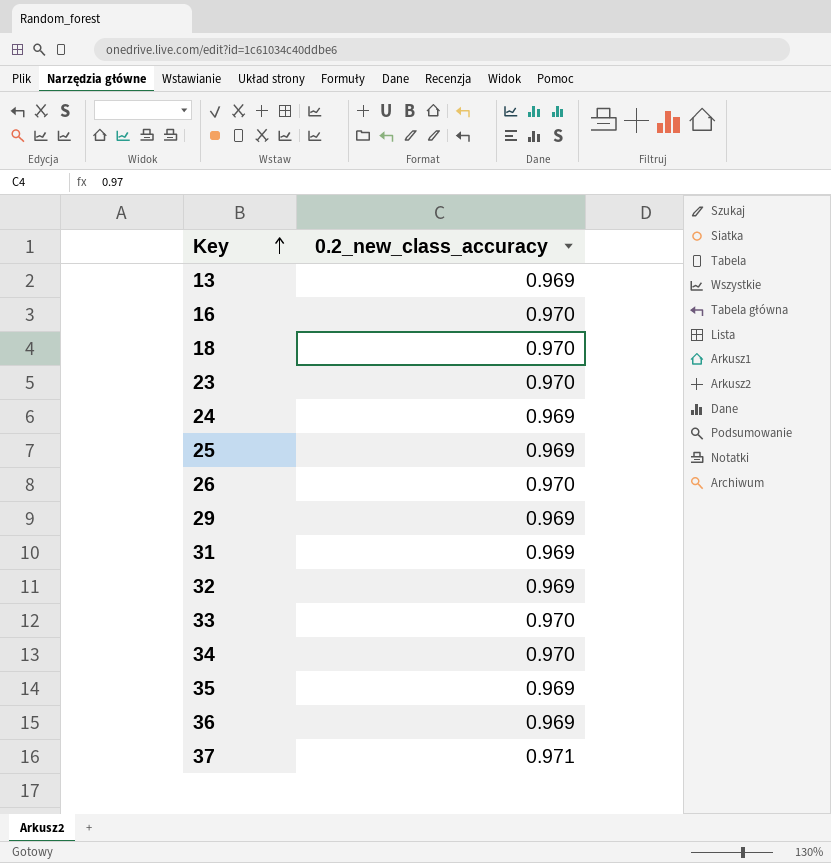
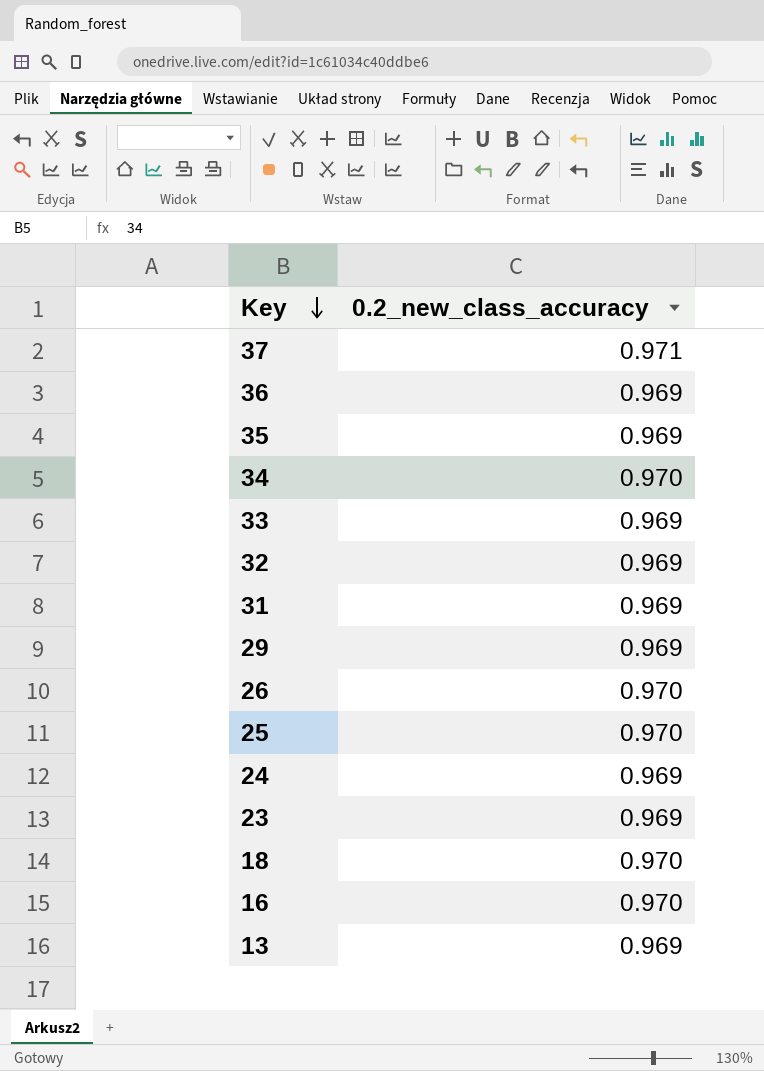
row order: Key ascending -> Key descending
33 | 0.2_new_class_accuracy: 0.970 -> 0.969
25 | 0.2_new_class_accuracy: 0.969 -> 0.970
23 | 0.2_new_class_accuracy: 0.970 -> 0.969

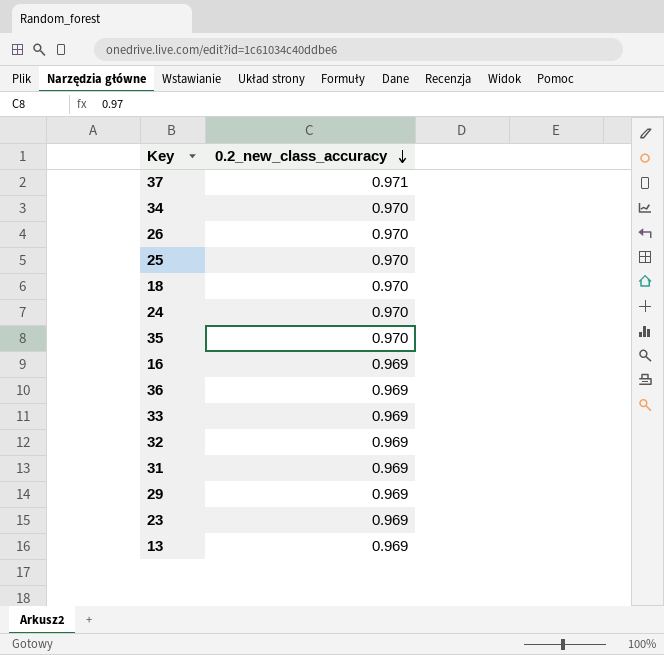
row order: Key descending -> 0.2_new_class_accuracy descending
24 | 0.2_new_class_accuracy: 0.969 -> 0.970
35 | 0.2_new_class_accuracy: 0.969 -> 0.970
16 | 0.2_new_class_accuracy: 0.970 -> 0.969

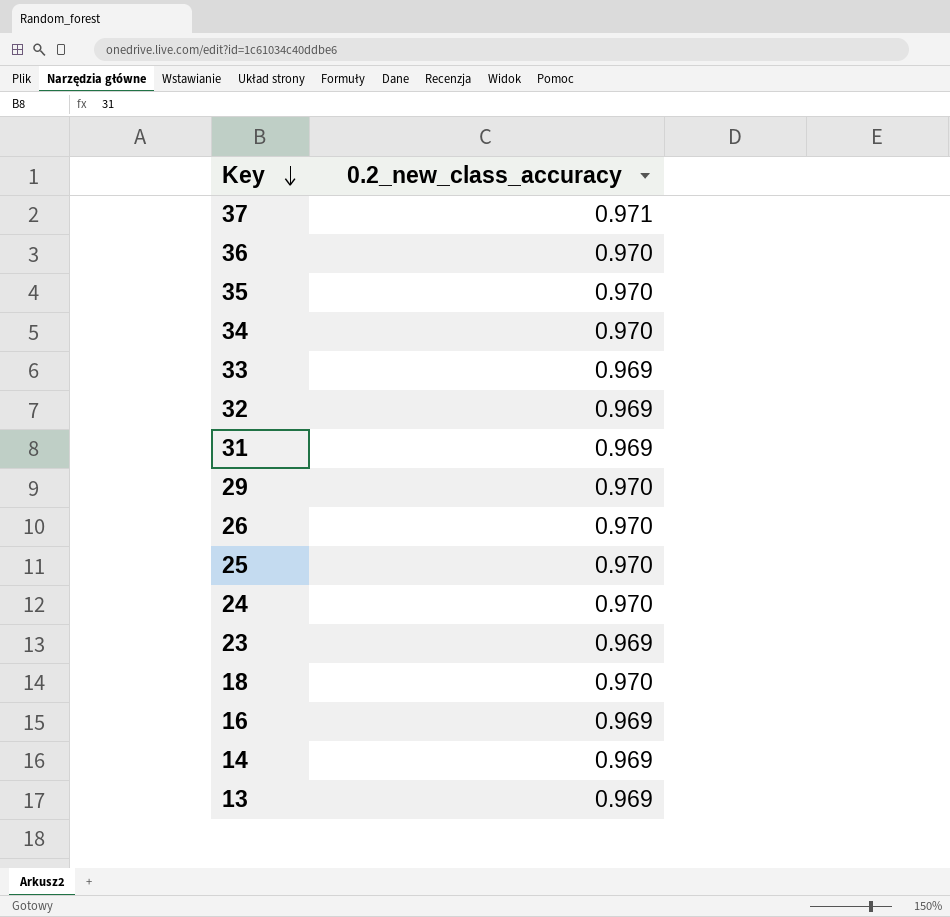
row order: 0.2_new_class_accuracy descending -> Key descending
36 | 0.2_new_class_accuracy: 0.969 -> 0.970
29 | 0.2_new_class_accuracy: 0.969 -> 0.970
row 14: none -> 0.969

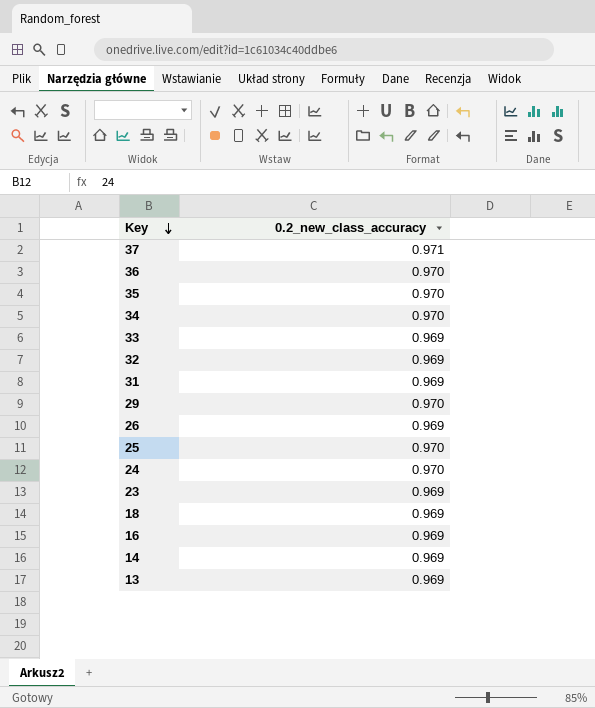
26 | 0.2_new_class_accuracy: 0.970 -> 0.969
18 | 0.2_new_class_accuracy: 0.970 -> 0.969

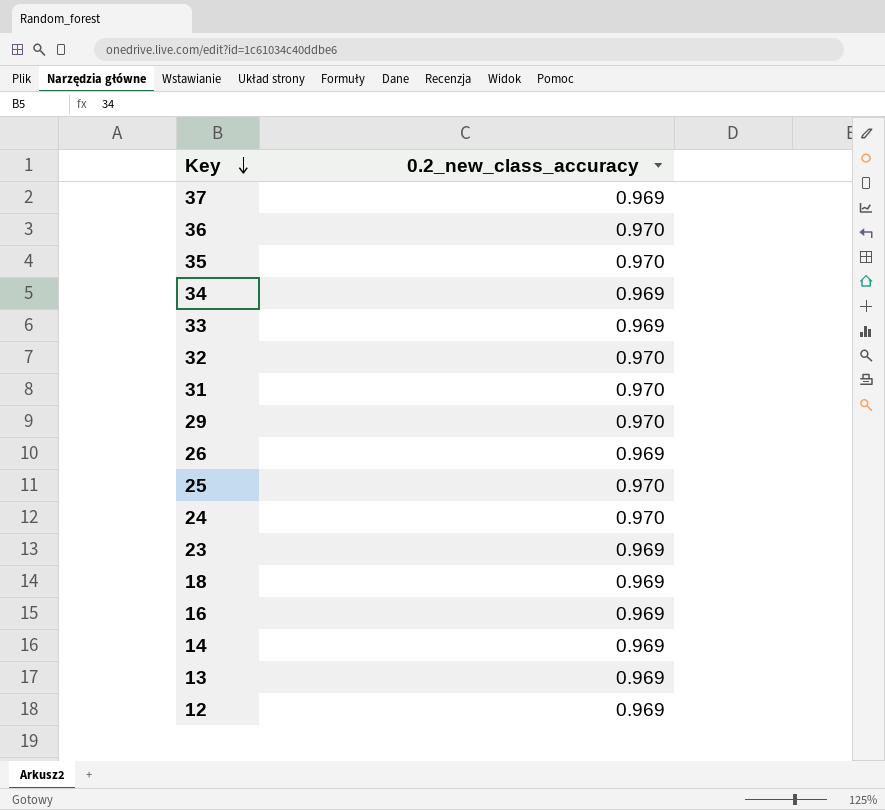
37 | 0.2_new_class_accuracy: 0.971 -> 0.969
34 | 0.2_new_class_accuracy: 0.970 -> 0.969
32 | 0.2_new_class_accuracy: 0.969 -> 0.970
31 | 0.2_new_class_accuracy: 0.969 -> 0.970
row 12: none -> 0.969

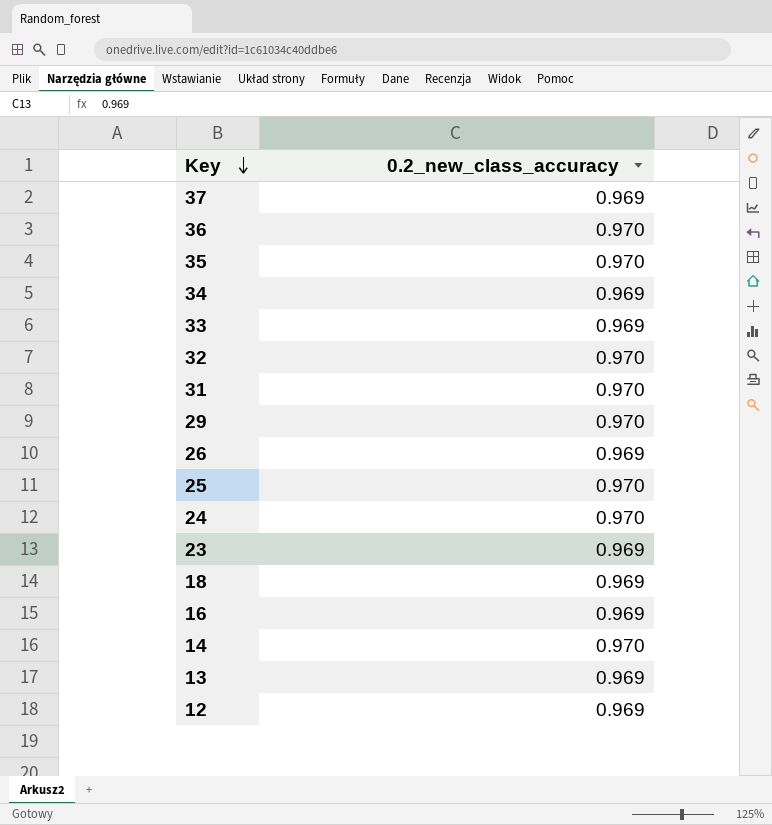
14 | 0.2_new_class_accuracy: 0.969 -> 0.970

